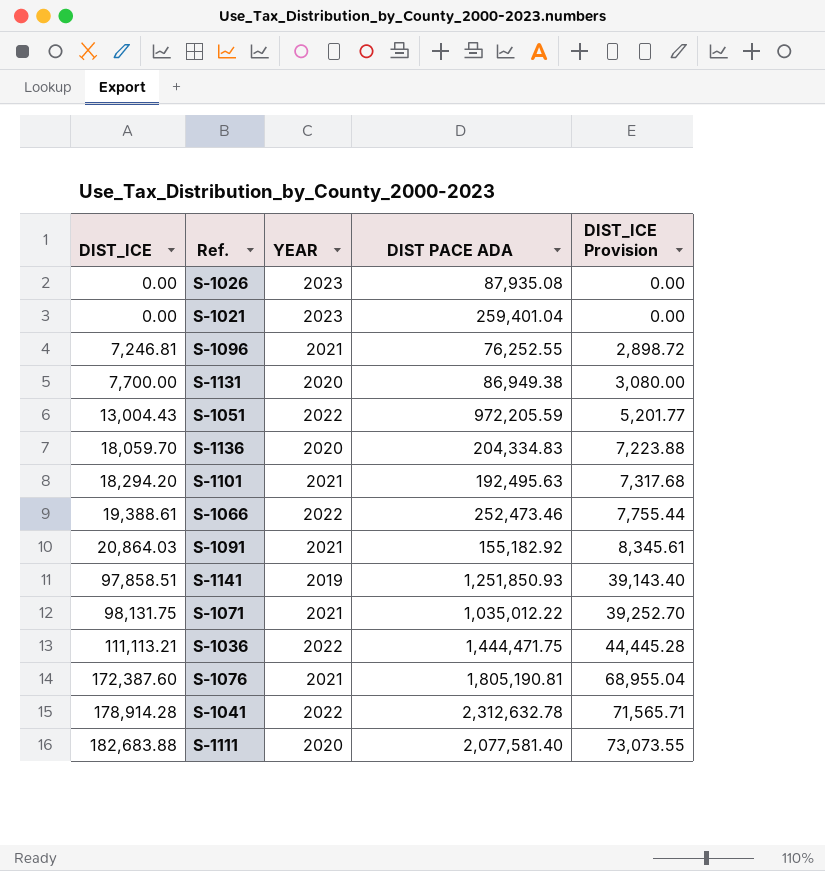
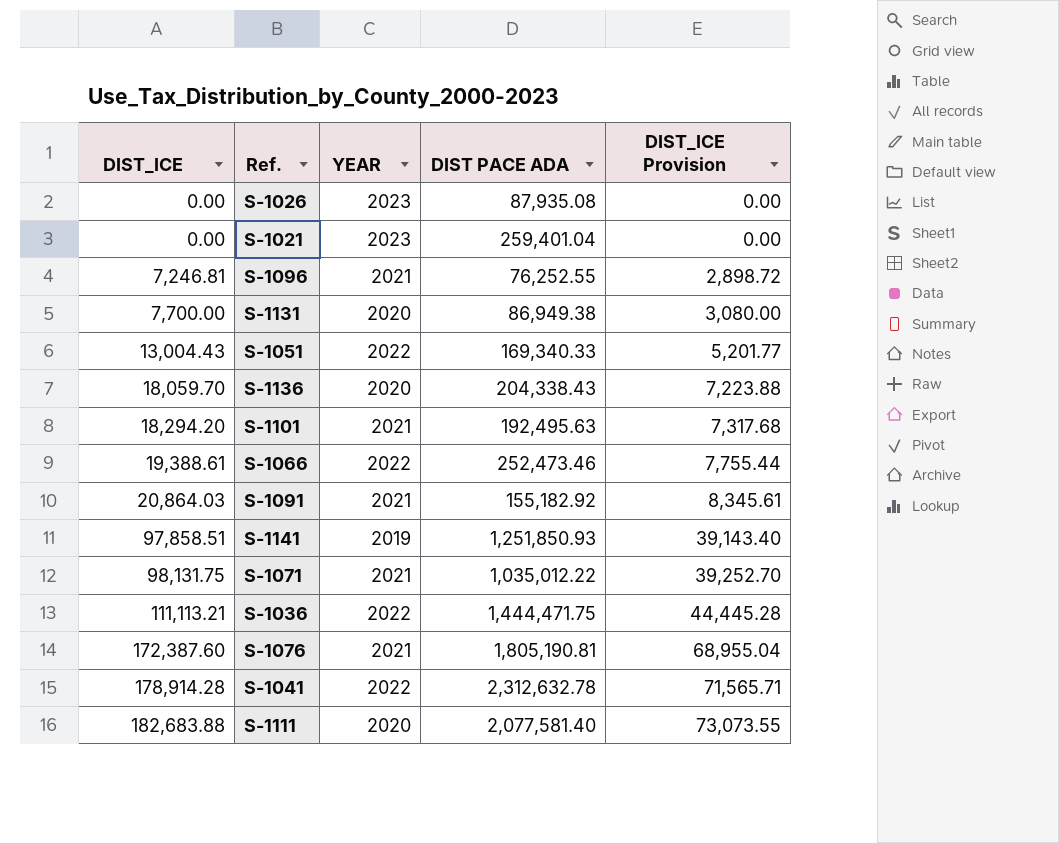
S-1051 | DIST PACE ADA: 972,205.59 -> 169,340.33
S-1136 | DIST PACE ADA: 204,334.83 -> 204,338.43

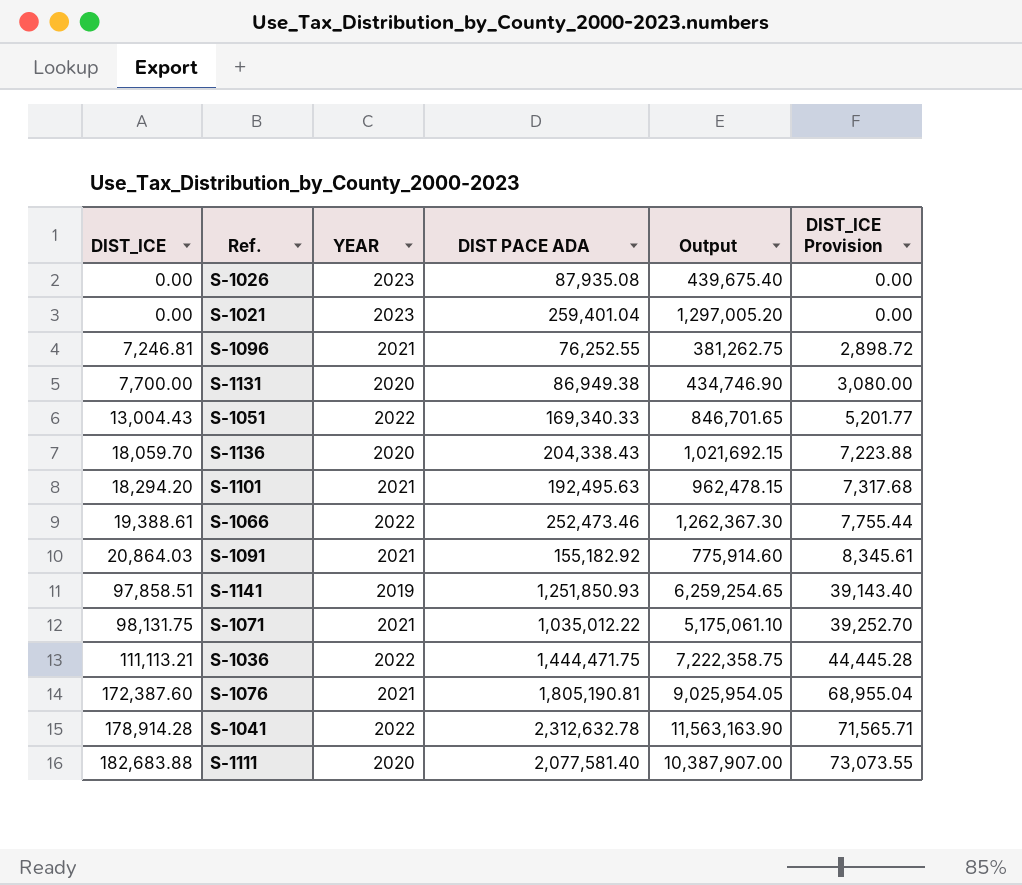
column Output | formula: none -> [DIST PACE ADA] * 5

